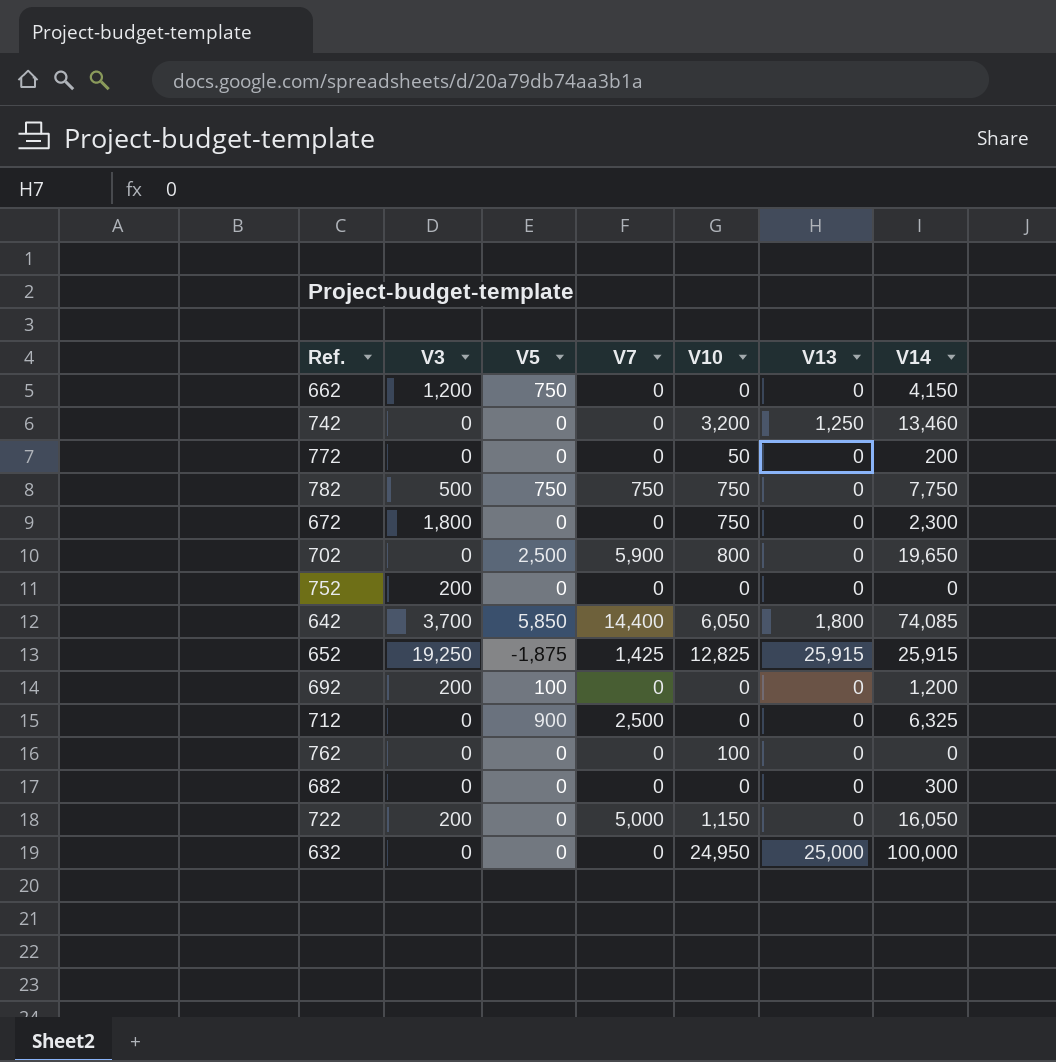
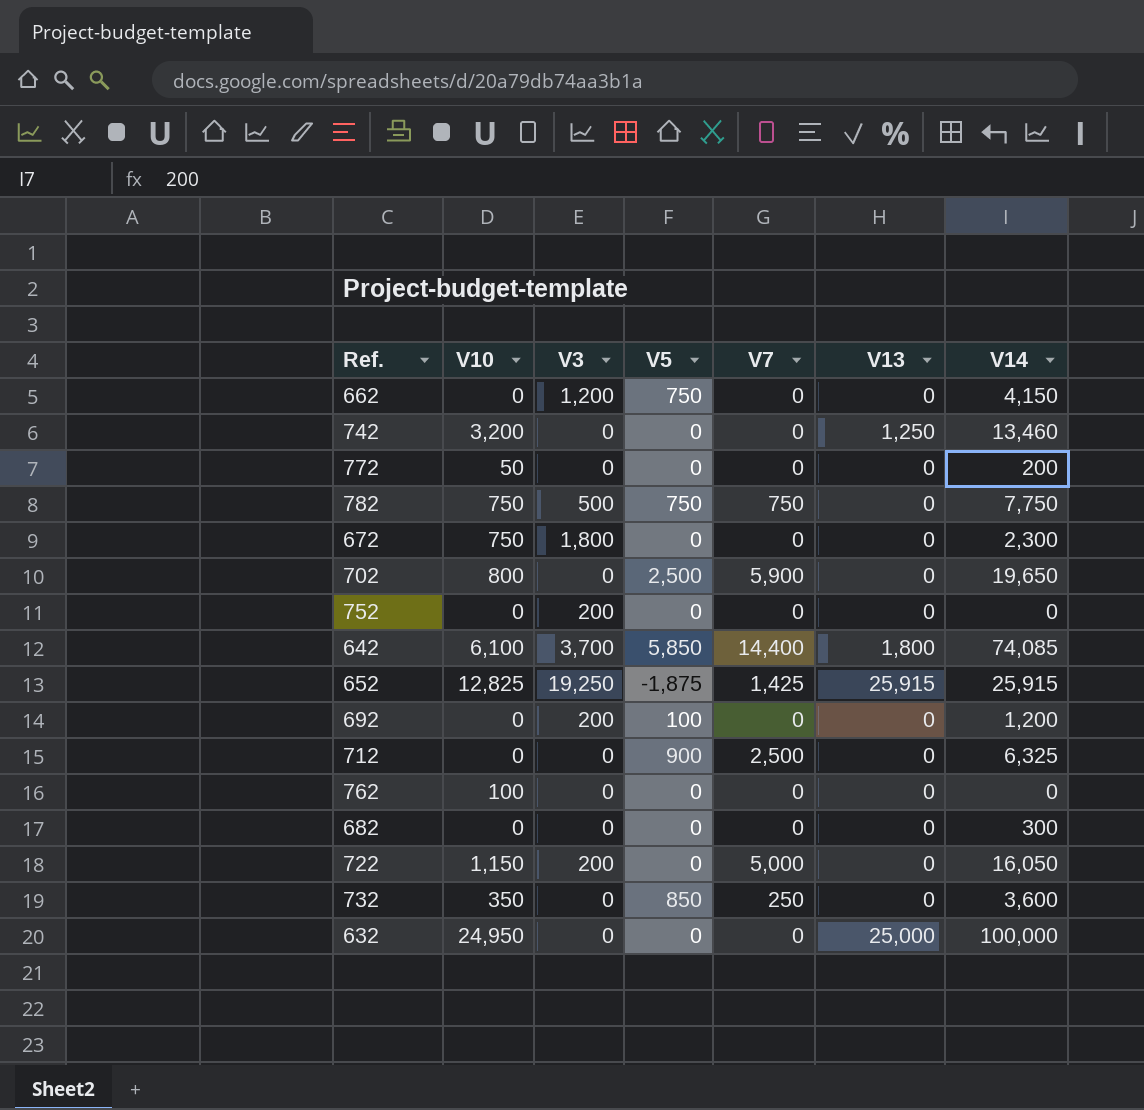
column V10 | position: 5 -> 2
642 | V10: 6,050 -> 6,100
row 732: none -> 350 | 0 | 850 | 250 | 0 | 3,600

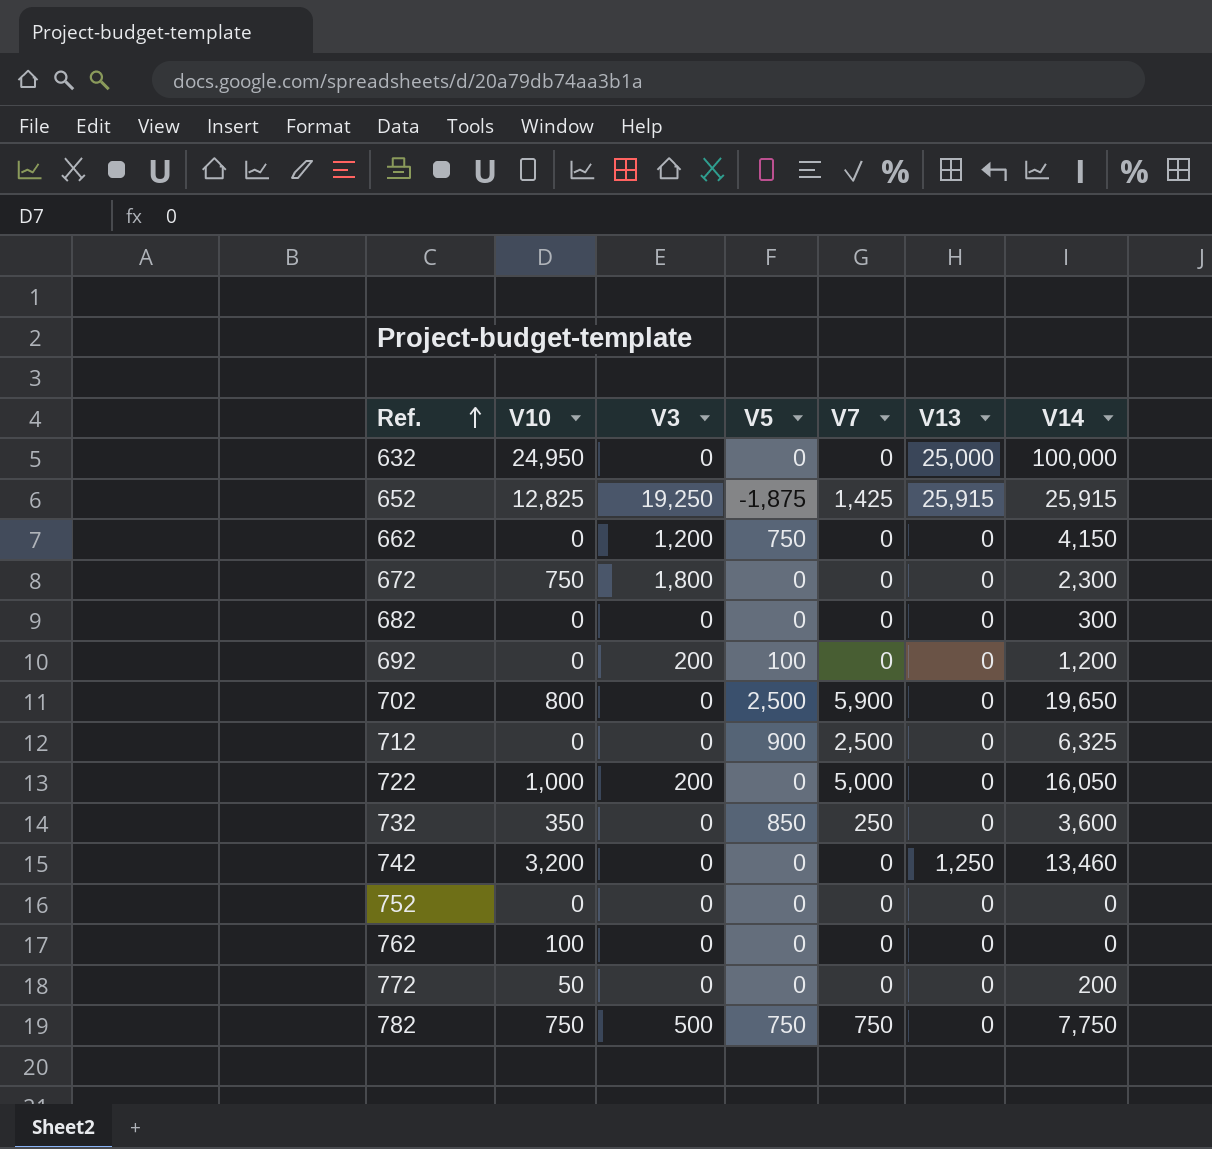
row order: none -> Ref. ascending
row 642: 6,100 | 3,700 | 5,850 | 14,400 | 1,800 | 74,085 -> none
722 | V10: 1,150 -> 1,000
752 | V3: 200 -> 0

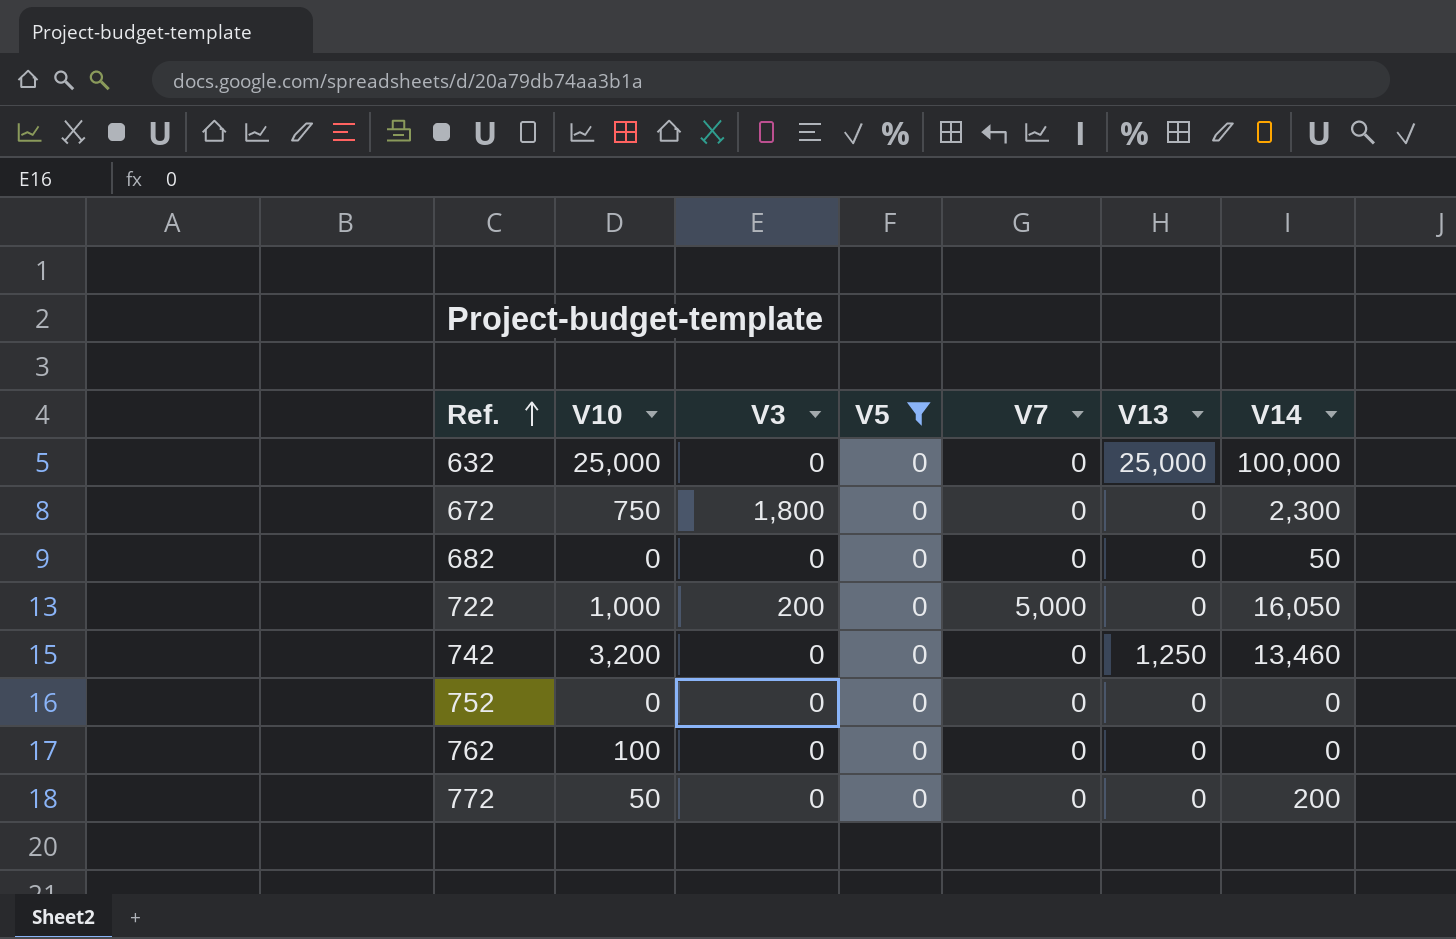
filter: none -> V5 = 0
632 | V10: 24,950 -> 25,000
682 | V14: 300 -> 50

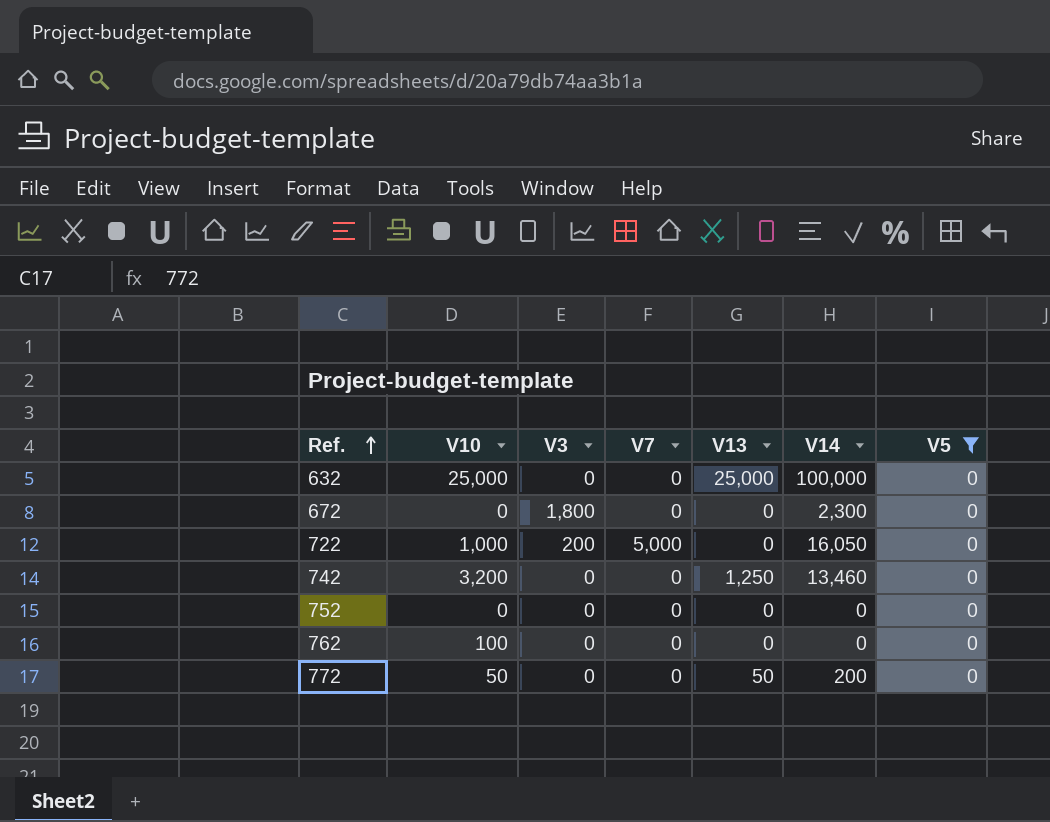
column V5 | position: 4 -> 7
row 682: 0 | 0 | 0 | 0 | 0 | 50 -> none
672 | V10: 750 -> 0
772 | V13: 0 -> 50

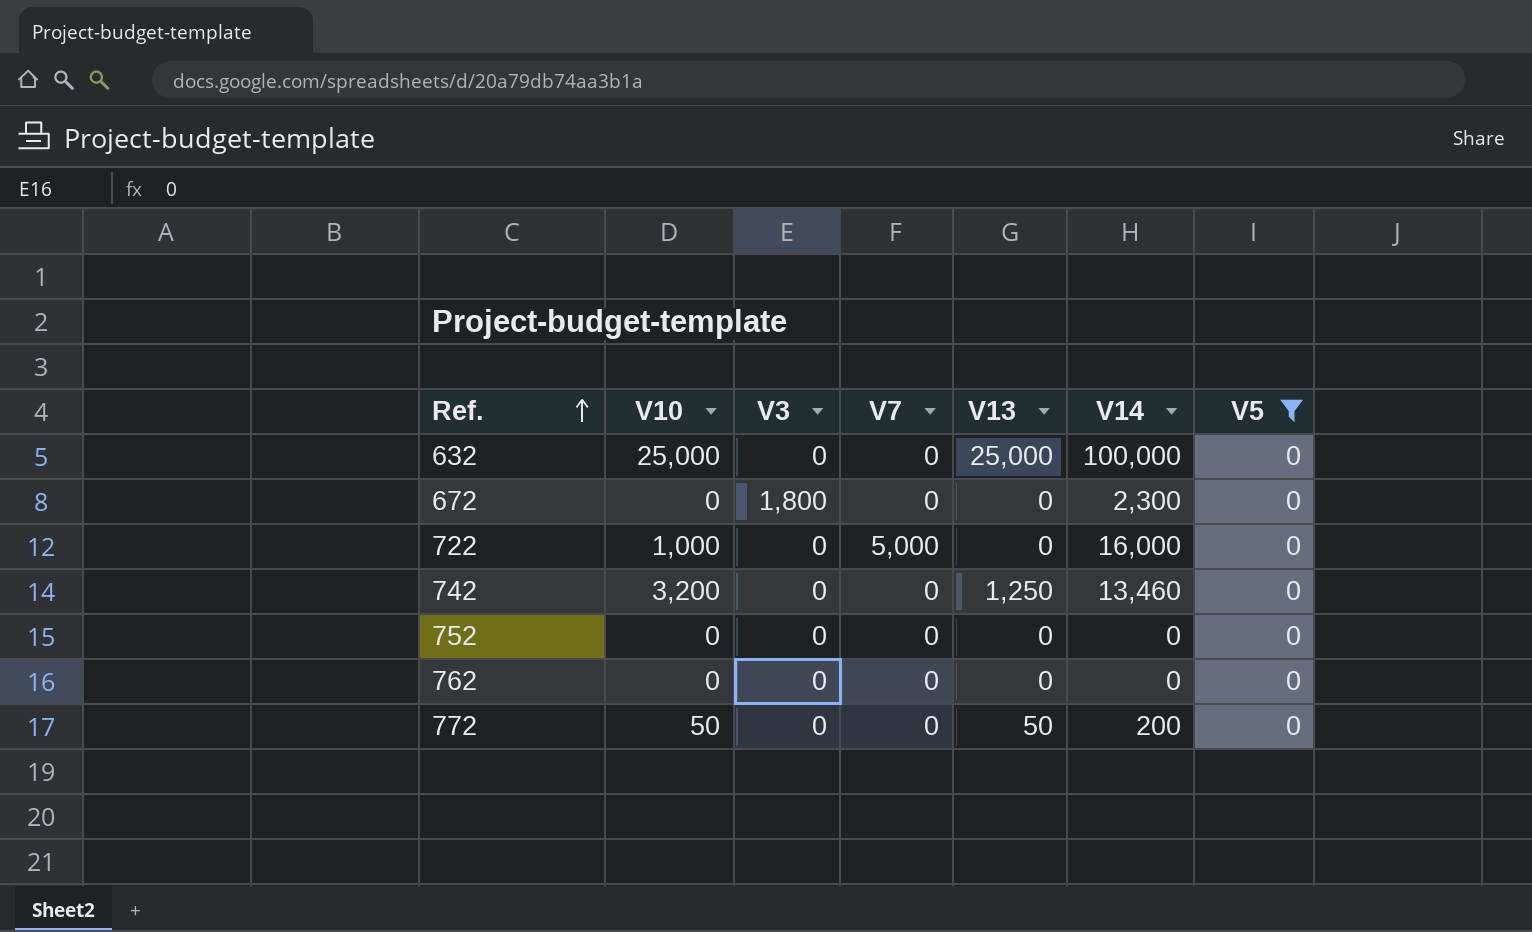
722 | V3: 200 -> 0
722 | V14: 16,050 -> 16,000
762 | V10: 100 -> 0

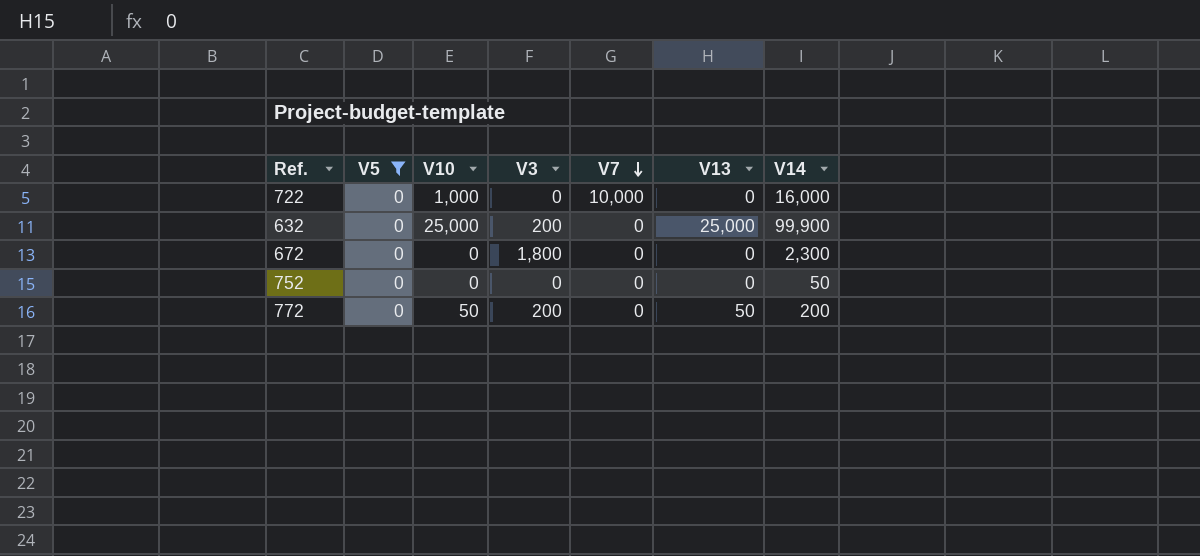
row order: Ref. ascending -> V7 descending
column V5 | position: 7 -> 2
row 742: 3,200 | 0 | 0 | 1,250 | 13,460 | 0 -> none
row 762: 0 | 0 | 0 | 0 | 0 | 0 -> none
722 | V7: 5,000 -> 10,000
632 | V3: 0 -> 200
632 | V14: 100,000 -> 99,900
752 | V14: 0 -> 50
772 | V3: 0 -> 200

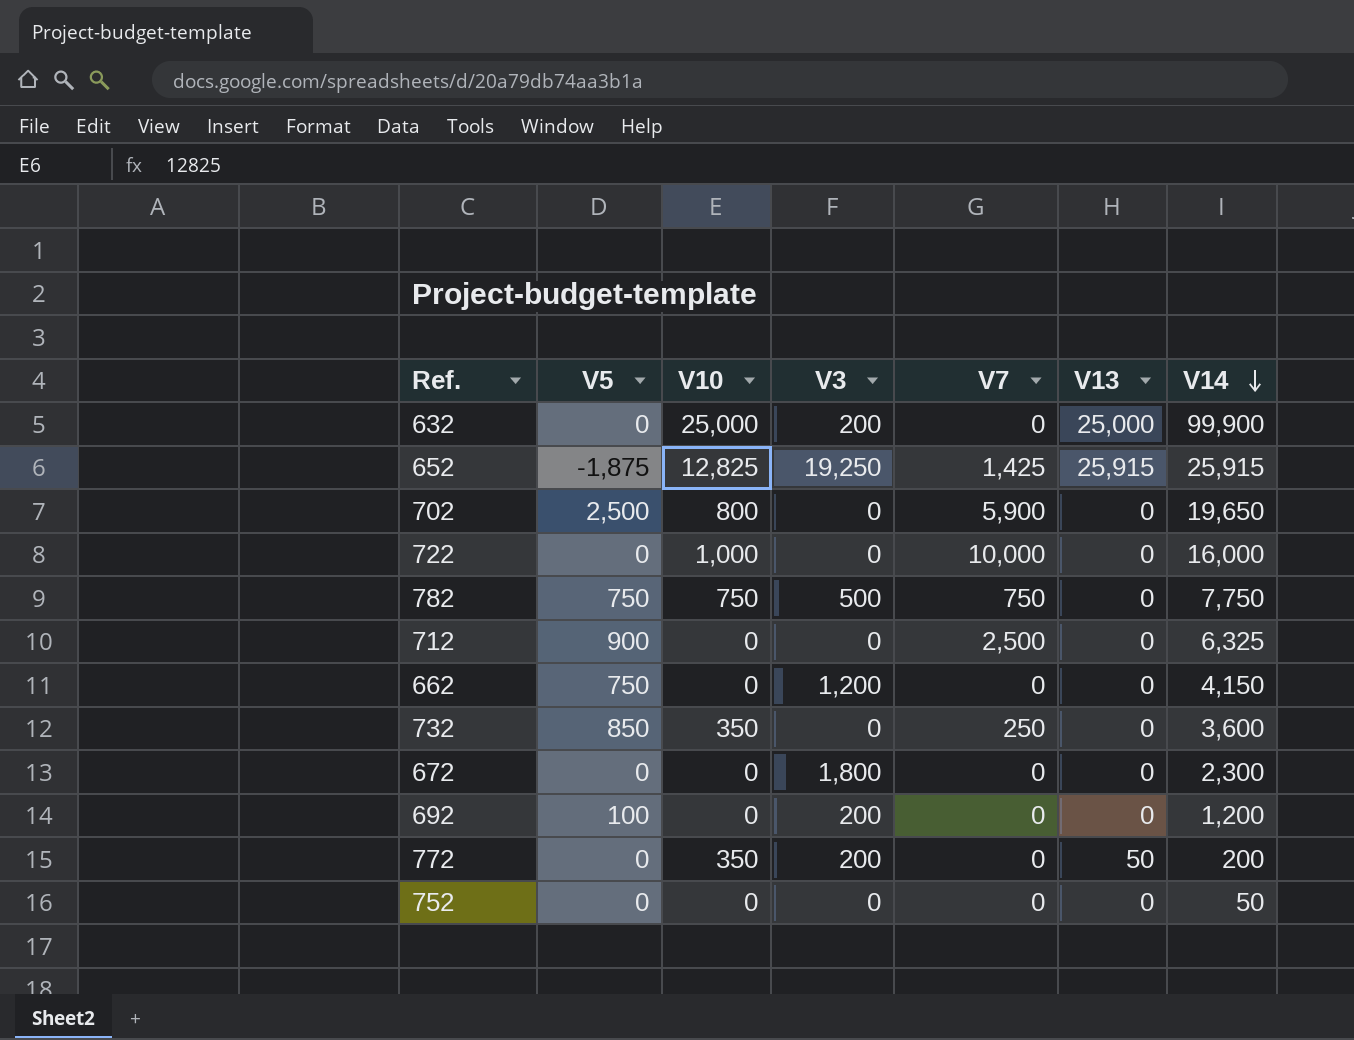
filter: V5 = 0 -> none
row order: V7 descending -> V14 descending
772 | V10: 50 -> 350

